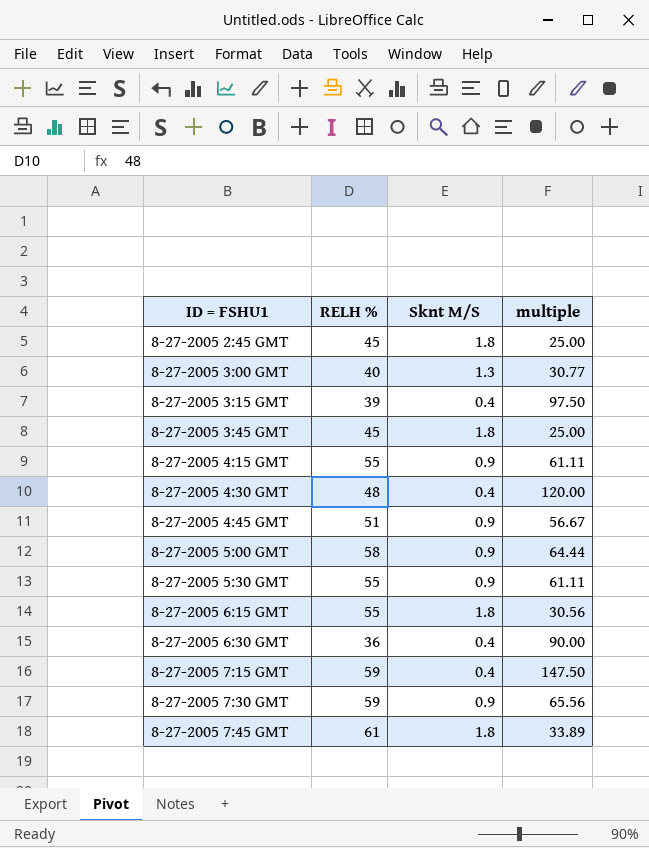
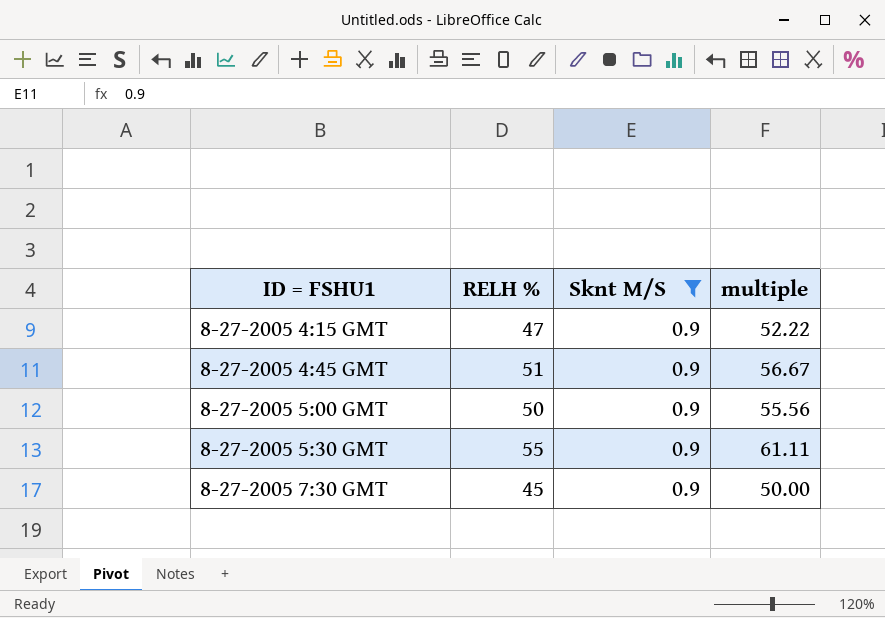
filter: none -> Sknt M/S = 0.9
8-27-2005 4:15 GMT | RELH %: 55 -> 47
8-27-2005 4:15 GMT | multiple: 61.11 -> 52.22
8-27-2005 5:00 GMT | RELH %: 58 -> 50
8-27-2005 5:00 GMT | multiple: 64.44 -> 55.56
8-27-2005 7:30 GMT | RELH %: 59 -> 45
8-27-2005 7:30 GMT | multiple: 65.56 -> 50.00

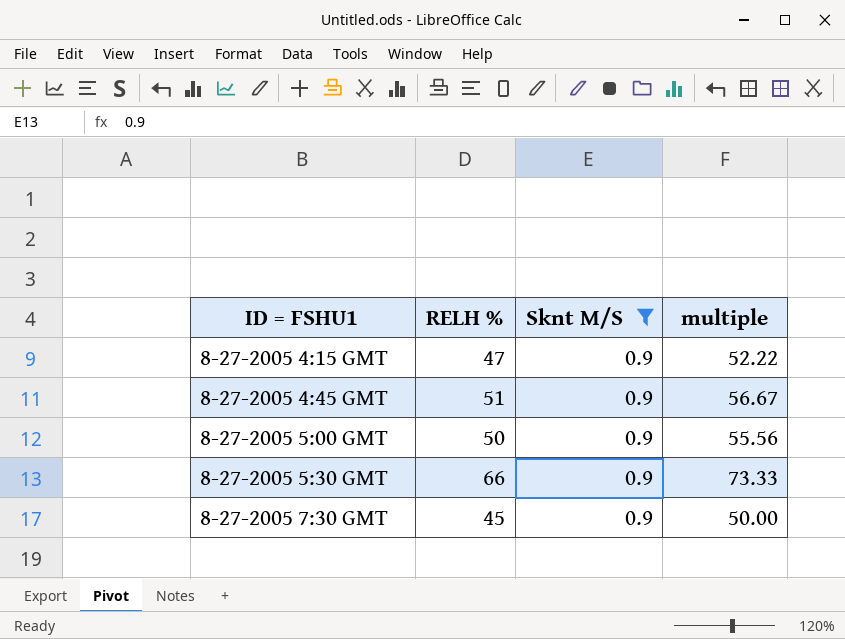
8-27-2005 5:30 GMT | RELH %: 55 -> 66
8-27-2005 5:30 GMT | multiple: 61.11 -> 73.33

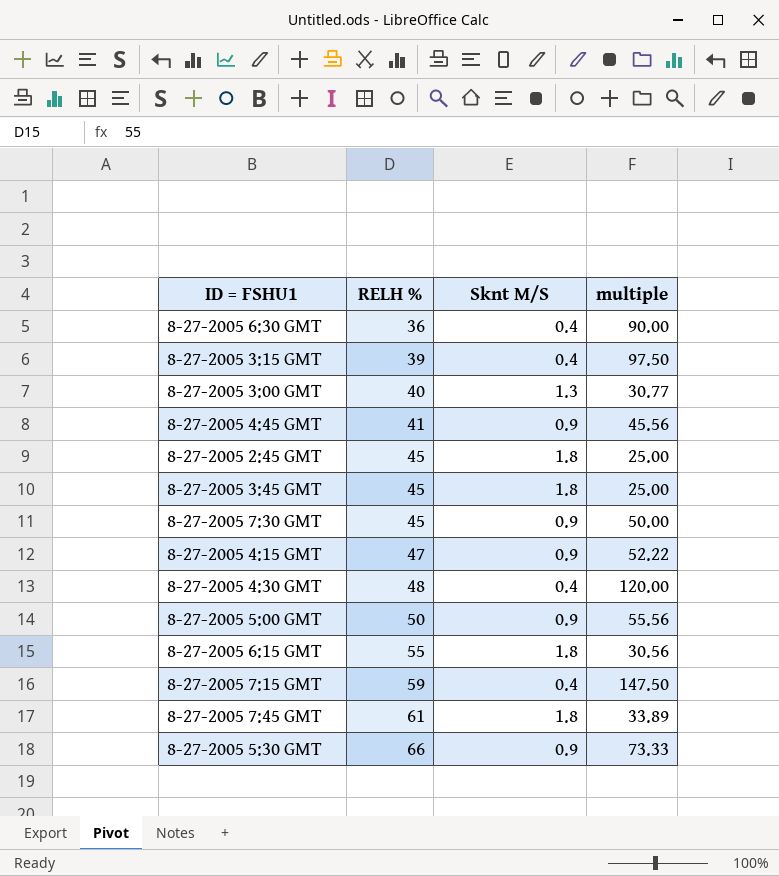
filter: Sknt M/S = 0.9 -> none
row order: ID = FSHU1 ascending -> RELH % ascending
8-27-2005 4:45 GMT | RELH %: 51 -> 41
8-27-2005 4:45 GMT | multiple: 56.67 -> 45.56

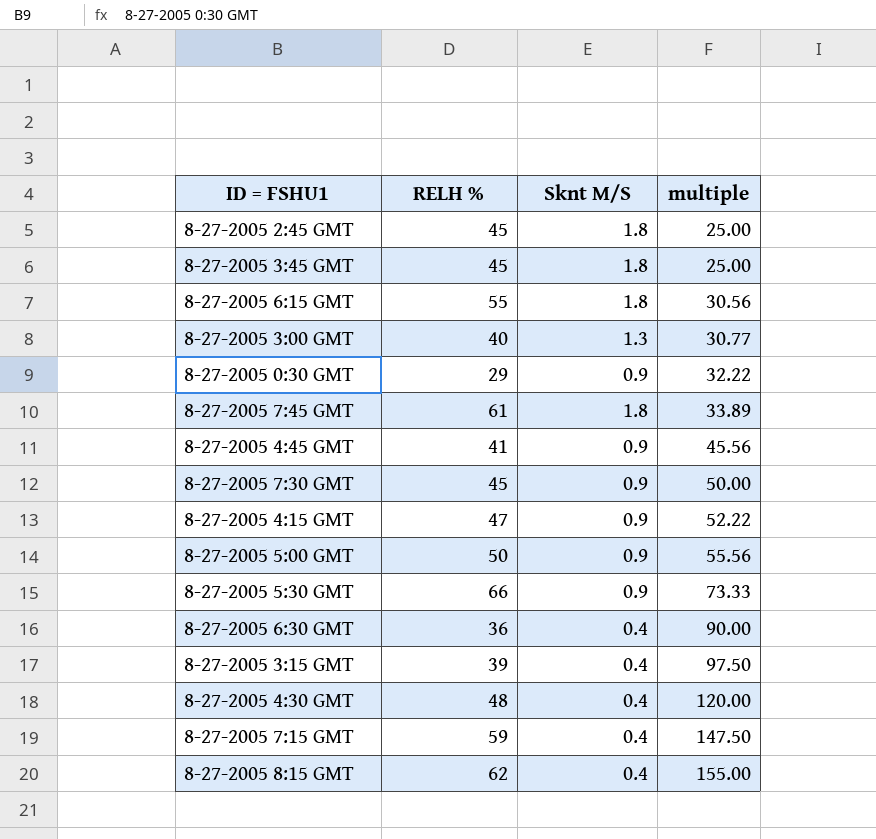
row order: RELH % ascending -> multiple ascending
row 8-27-2005 0:30 GMT: none -> 29 | 0.9 | 32.22
row 8-27-2005 8:15 GMT: none -> 62 | 0.4 | 155.00

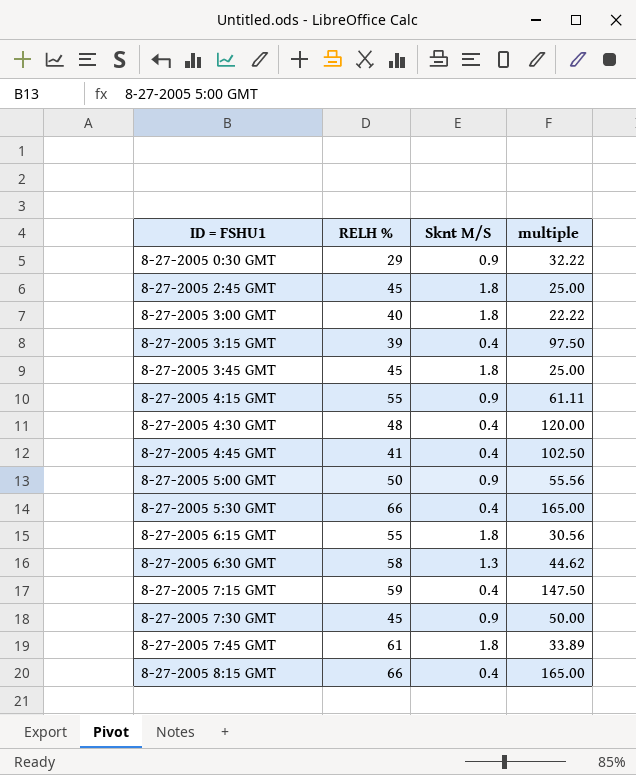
row order: multiple ascending -> ID = FSHU1 ascending
8-27-2005 3:00 GMT | Sknt M/S: 1.3 -> 1.8
8-27-2005 3:00 GMT | multiple: 30.77 -> 22.22
8-27-2005 4:15 GMT | RELH %: 47 -> 55
8-27-2005 4:15 GMT | multiple: 52.22 -> 61.11
8-27-2005 4:45 GMT | Sknt M/S: 0.9 -> 0.4
8-27-2005 4:45 GMT | multiple: 45.56 -> 102.50
8-27-2005 5:30 GMT | Sknt M/S: 0.9 -> 0.4
8-27-2005 5:30 GMT | multiple: 73.33 -> 165.00
8-27-2005 6:30 GMT | RELH %: 36 -> 58
8-27-2005 6:30 GMT | Sknt M/S: 0.4 -> 1.3
8-27-2005 6:30 GMT | multiple: 90.00 -> 44.62
8-27-2005 8:15 GMT | RELH %: 62 -> 66
8-27-2005 8:15 GMT | multiple: 155.00 -> 165.00

